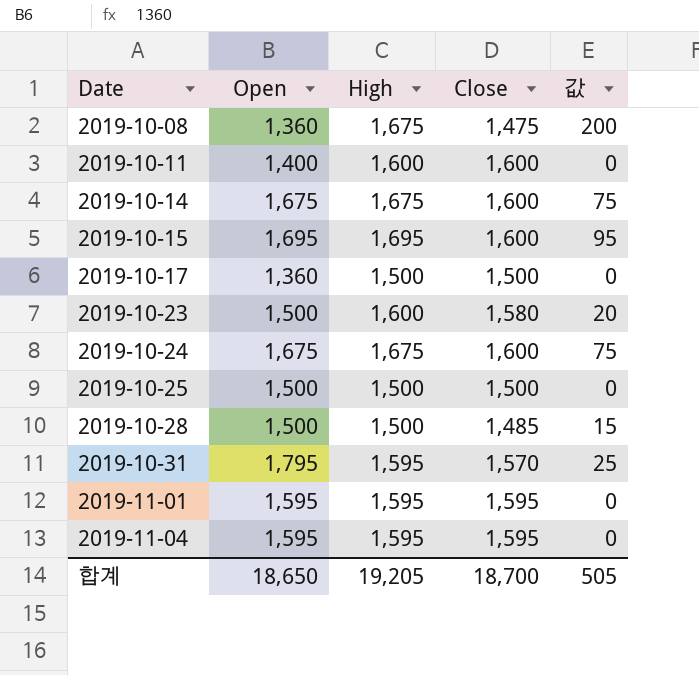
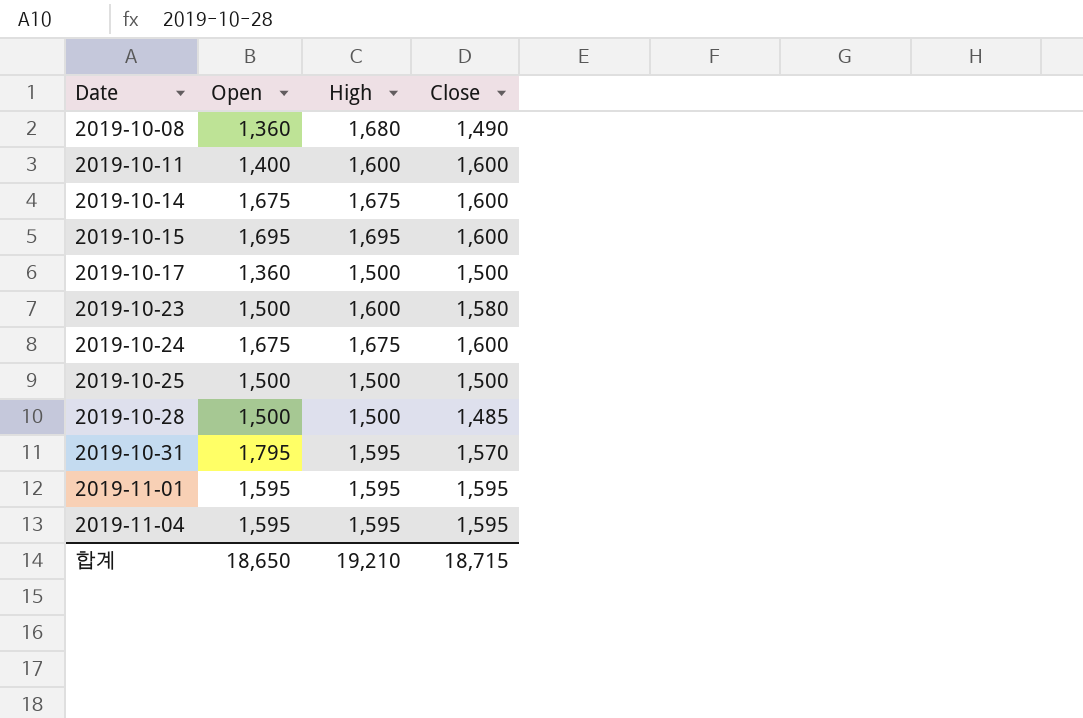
column 값 | formula: [High] - [Close] -> none
2019-10-08 | High: 1,675 -> 1,680
2019-10-08 | Close: 1,475 -> 1,490
합계 | High: 19,205 -> 19,210
합계 | Close: 18,700 -> 18,715

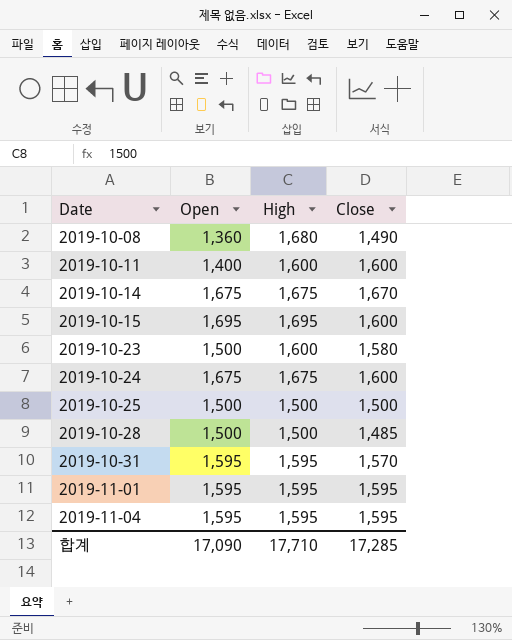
row 2019-10-17: 1,360 | 1,500 | 1,500 -> none
2019-10-14 | Close: 1,600 -> 1,670
2019-10-31 | Open: 1,795 -> 1,595
합계 | Open: 18,650 -> 17,090
합계 | High: 19,210 -> 17,710
합계 | Close: 18,715 -> 17,285

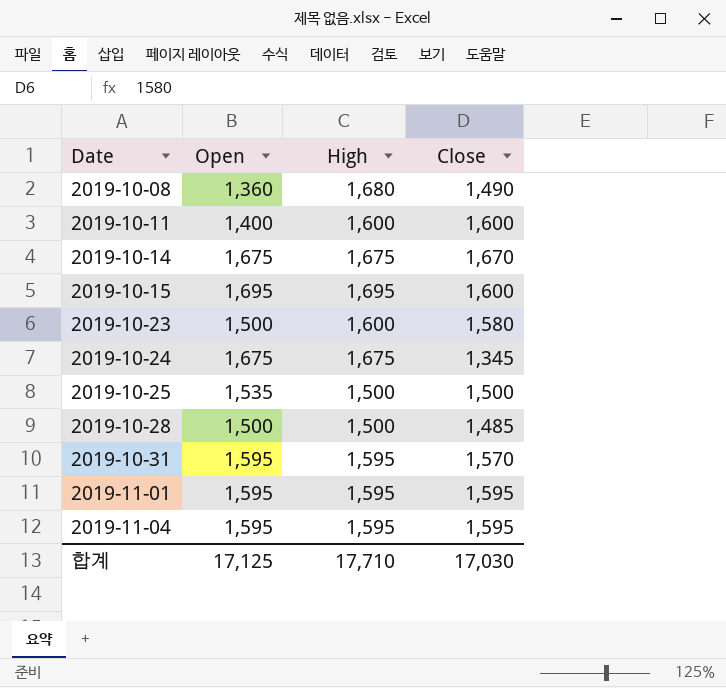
2019-10-24 | Close: 1,600 -> 1,345
2019-10-25 | Open: 1,500 -> 1,535
합계 | Open: 17,090 -> 17,125
합계 | Close: 17,285 -> 17,030

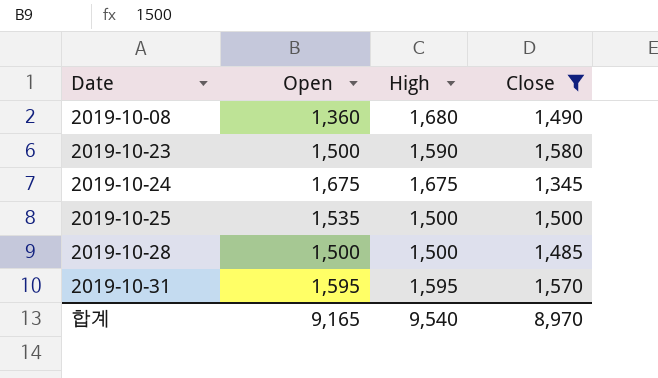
filter: none -> Close <= 1,580
2019-10-23 | High: 1,600 -> 1,590
합계 | Open: 17,125 -> 9,165
합계 | High: 17,710 -> 9,540
합계 | Close: 17,030 -> 8,970

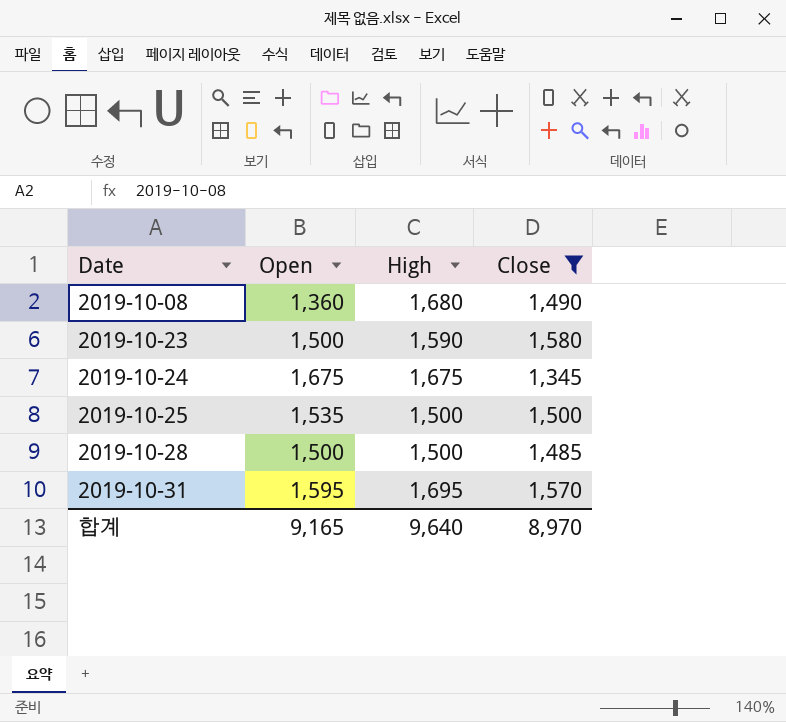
2019-10-31 | High: 1,595 -> 1,695
합계 | High: 9,540 -> 9,640

